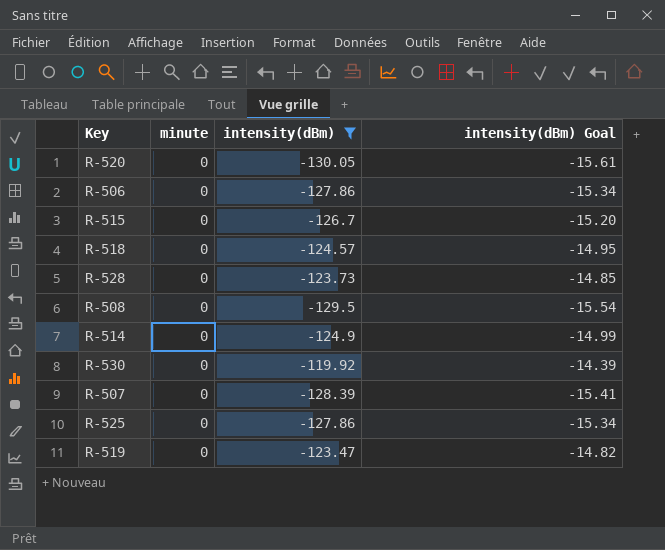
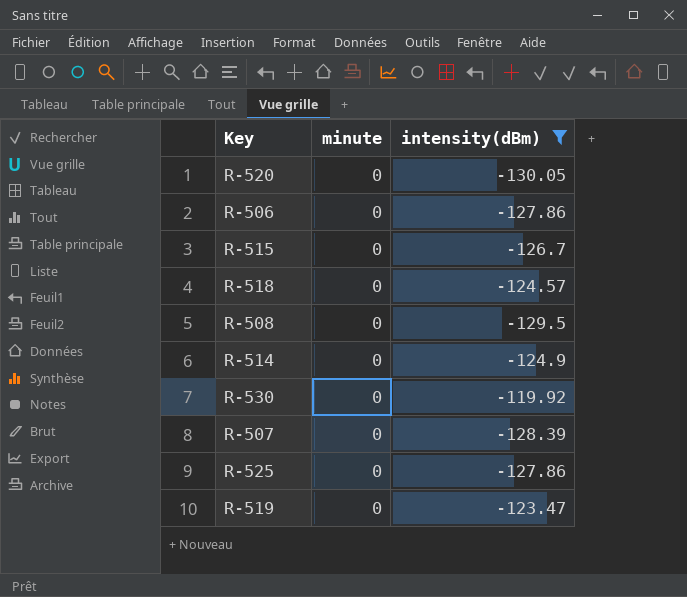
column intensity(dBm) Goal | formula: [intensity(dBm)] * 0.12 -> none
row R-528: 0 | -123.73 | -14.85 -> none

